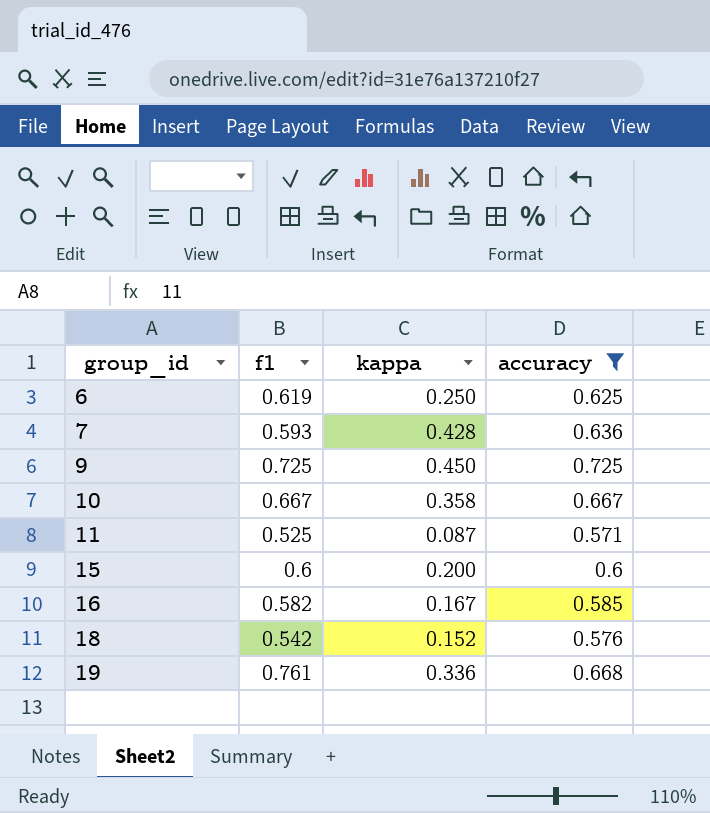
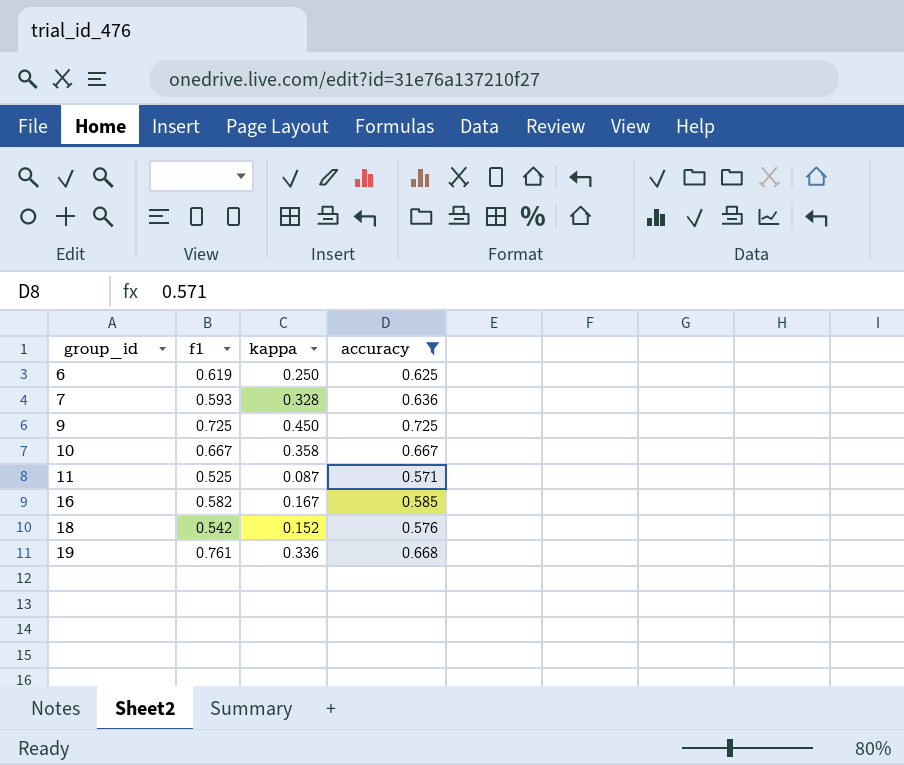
row 15: 0.6 | 0.200 | 0.6 -> none
7 | kappa: 0.428 -> 0.328

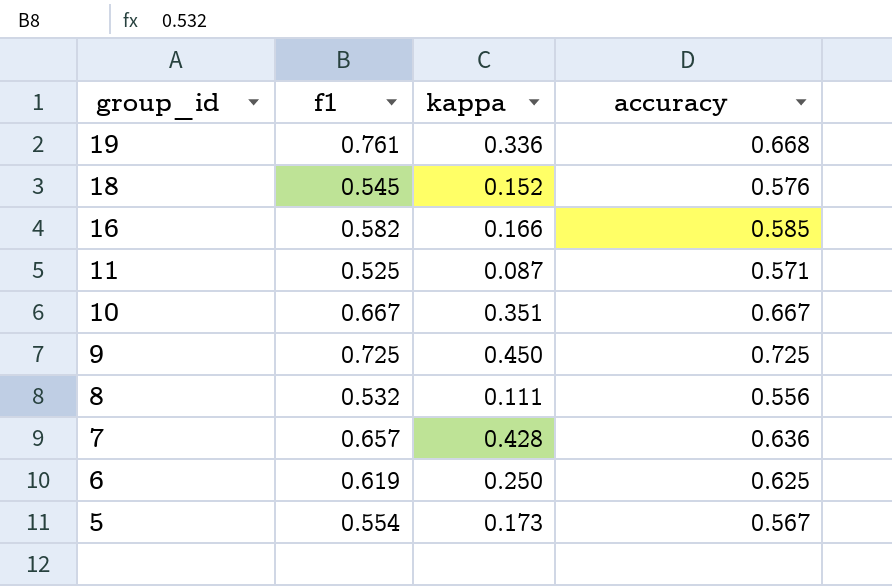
filter: accuracy >= 0.571 -> none
row order: group_id ascending -> group_id descending
18 | f1: 0.542 -> 0.545
16 | kappa: 0.167 -> 0.166
10 | kappa: 0.358 -> 0.351
7 | f1: 0.593 -> 0.657
7 | kappa: 0.328 -> 0.428

